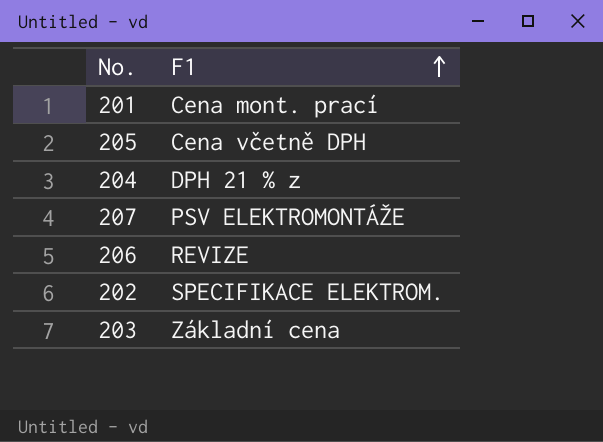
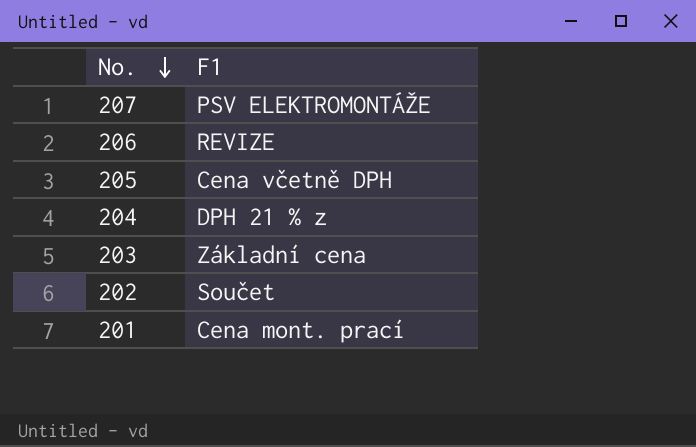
row order: F1 ascending -> No. descending
202 | F1: SPECIFIKACE ELEKTROM. -> Součet

